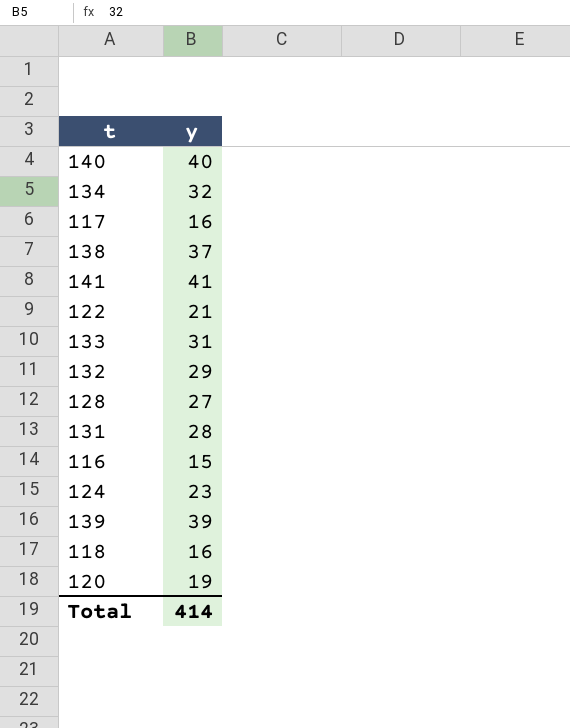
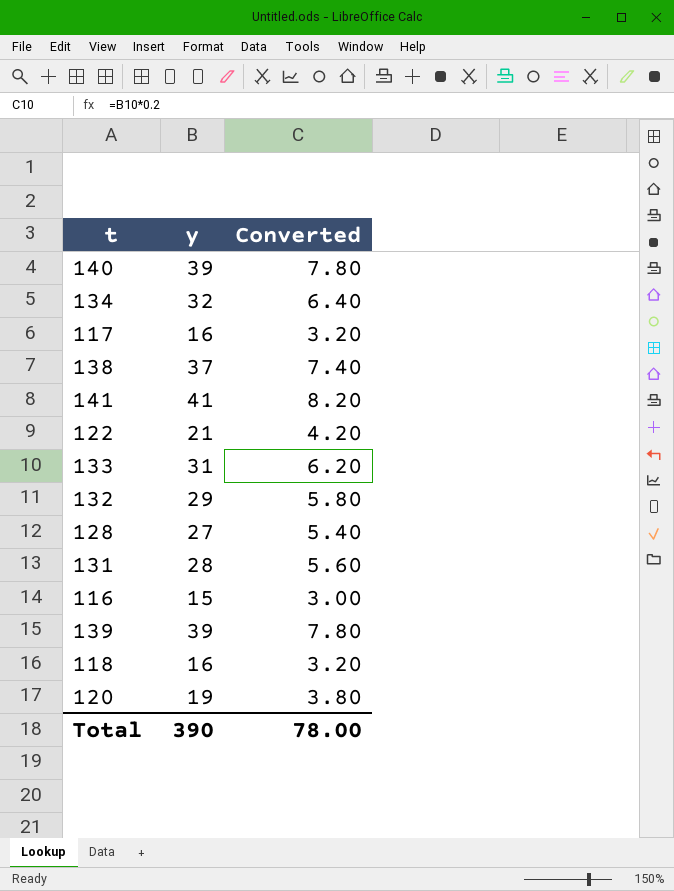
column Converted | formula: none -> [y] * 0.2
row 124: 23 -> none
140 | y: 40 -> 39
Total | y: 414 -> 390

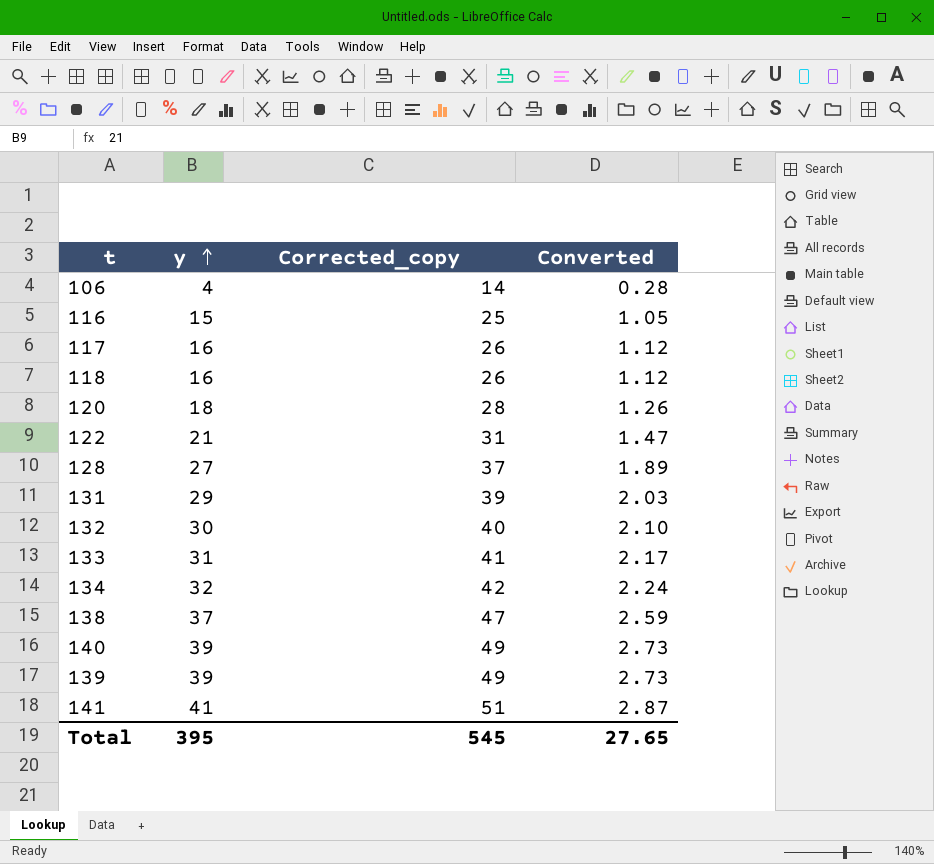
row order: none -> y ascending
column Corrected_copy | formula: none -> [y] + 10
column Converted | formula: [y] * 0.2 -> [y] * 0.07
row 106: none -> 4 | 14 | 0.28
120 | y: 19 -> 18
131 | y: 28 -> 29
132 | y: 29 -> 30
Total | y: 390 -> 395
Total | Converted: 78.00 -> 27.65

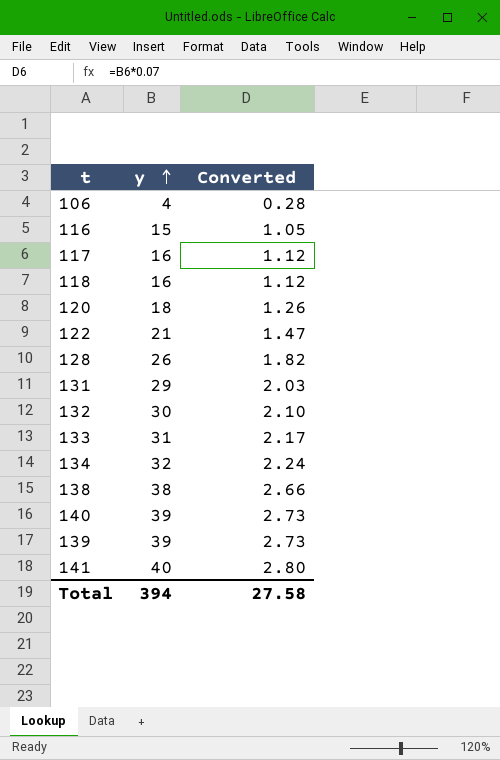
column Corrected_copy | formula: [y] + 10 -> none
128 | y: 27 -> 26
128 | Converted: 1.89 -> 1.82
138 | y: 37 -> 38
138 | Converted: 2.59 -> 2.66
141 | y: 41 -> 40
141 | Converted: 2.87 -> 2.80
Total | y: 395 -> 394
Total | Converted: 27.65 -> 27.58

